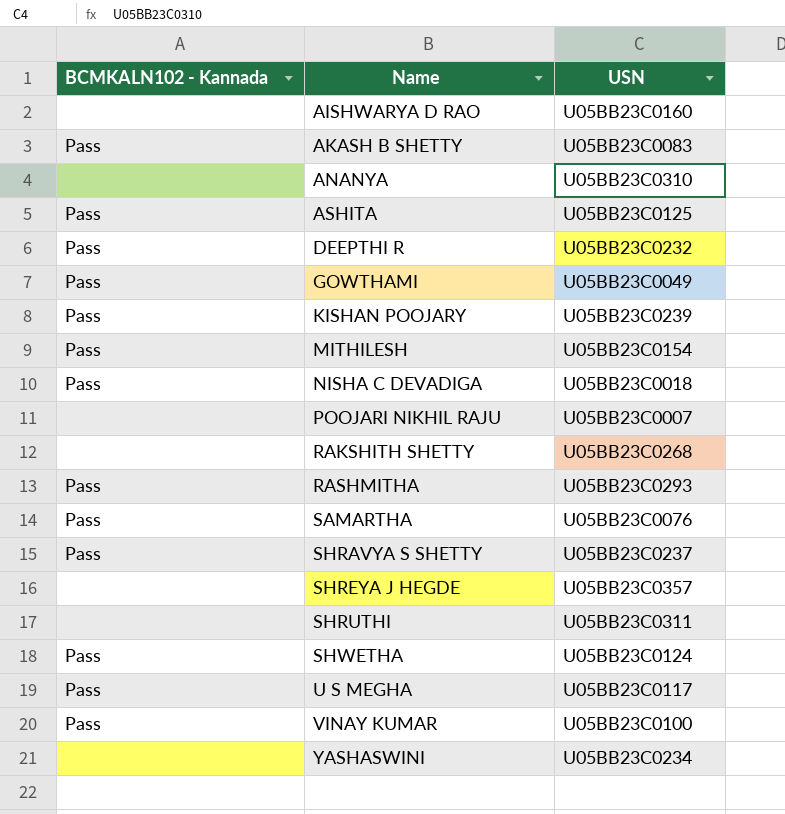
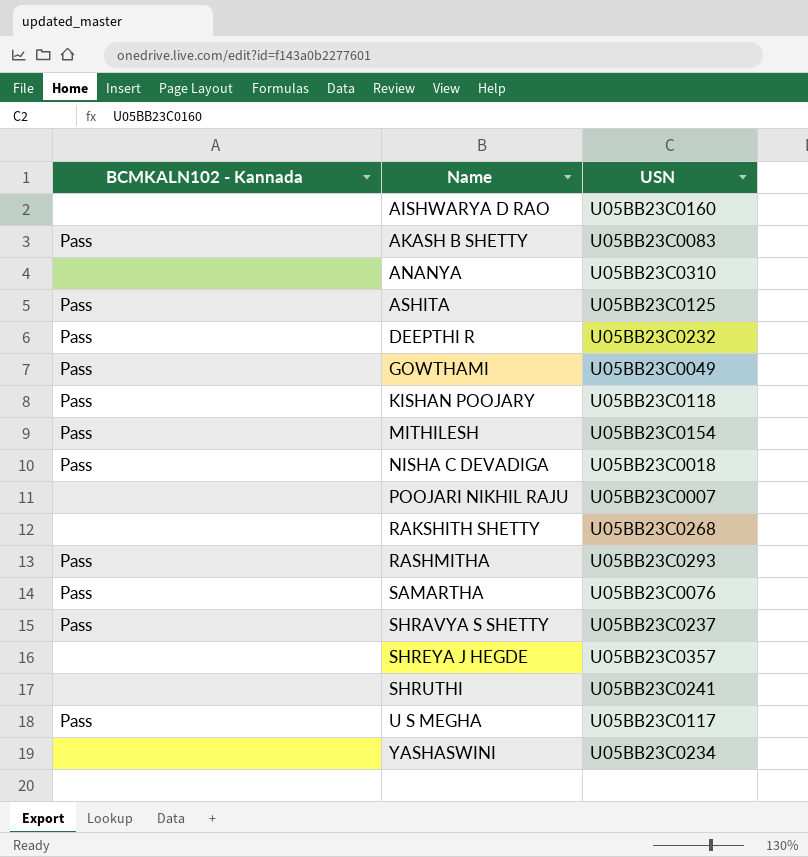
row SHWETHA: Pass | U05BB23C0124 -> none
row VINAY KUMAR: Pass | U05BB23C0100 -> none
KISHAN POOJARY | USN: U05BB23C0239 -> U05BB23C0118
SHRUTHI | USN: U05BB23C0311 -> U05BB23C0241

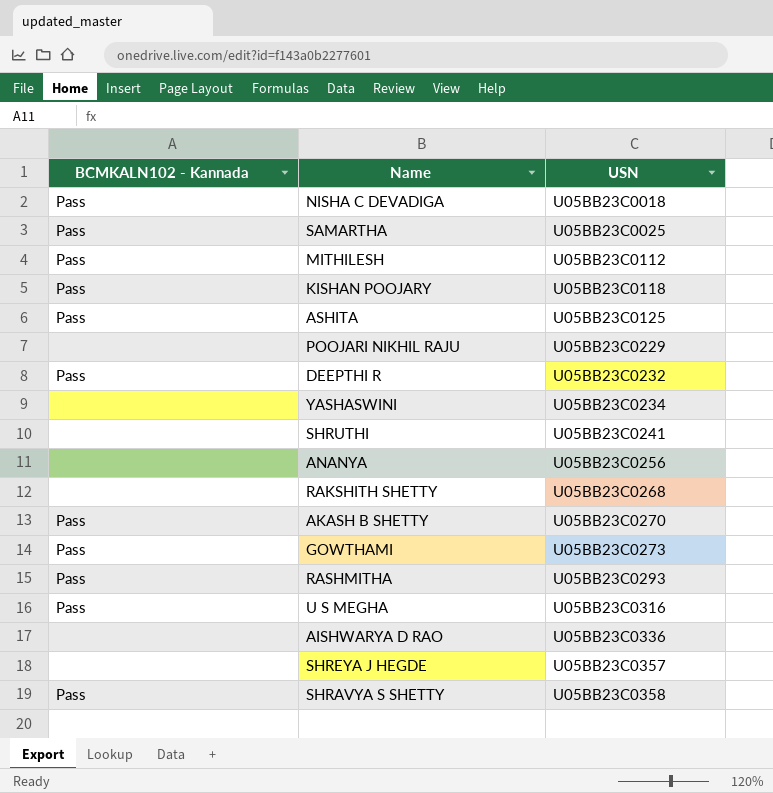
row order: Name ascending -> USN ascending
SAMARTHA | USN: U05BB23C0076 -> U05BB23C0025
MITHILESH | USN: U05BB23C0154 -> U05BB23C0112
POOJARI NIKHIL RAJU | USN: U05BB23C0007 -> U05BB23C0229
ANANYA | USN: U05BB23C0310 -> U05BB23C0256
AKASH B SHETTY | USN: U05BB23C0083 -> U05BB23C0270
GOWTHAMI | USN: U05BB23C0049 -> U05BB23C0273
U S MEGHA | USN: U05BB23C0117 -> U05BB23C0316
AISHWARYA D RAO | USN: U05BB23C0160 -> U05BB23C0336
SHRAVYA S SHETTY | USN: U05BB23C0237 -> U05BB23C0358

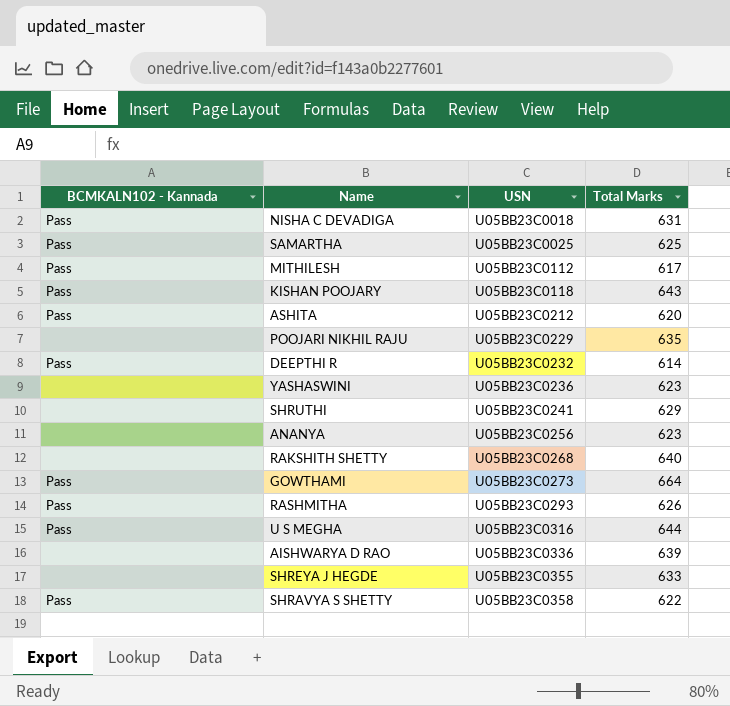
column Total Marks | position: none -> 4
row AKASH B SHETTY: Pass | U05BB23C0270 -> none
ASHITA | USN: U05BB23C0125 -> U05BB23C0212
YASHASWINI | USN: U05BB23C0234 -> U05BB23C0236
SHREYA J HEGDE | USN: U05BB23C0357 -> U05BB23C0355

